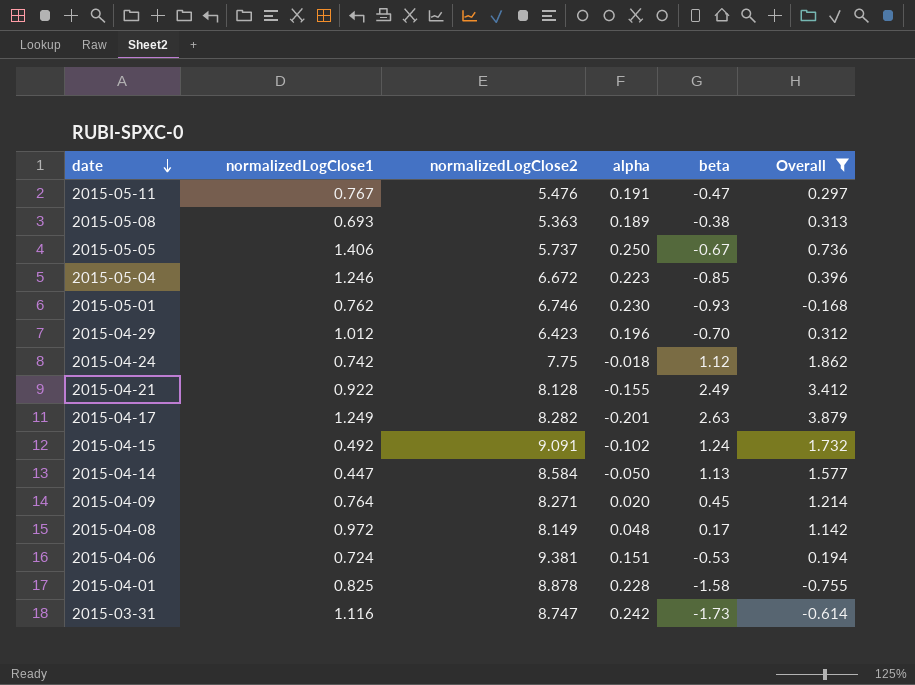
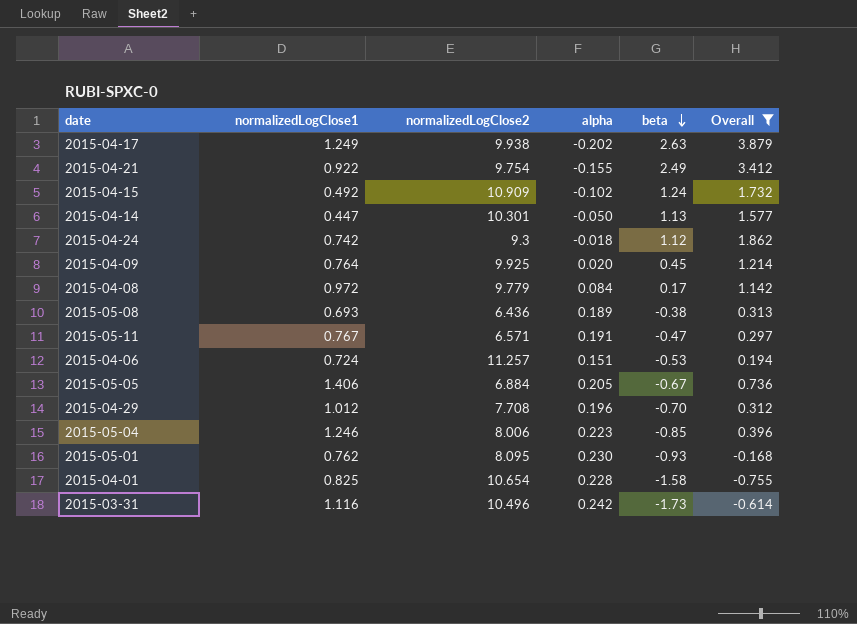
row order: date descending -> beta descending
2015-04-17 | normalizedLogClose2: 8.282 -> 9.938
2015-04-17 | alpha: -0.201 -> -0.202
2015-04-21 | normalizedLogClose2: 8.128 -> 9.754
2015-04-15 | normalizedLogClose2: 9.091 -> 10.909
2015-04-14 | normalizedLogClose2: 8.584 -> 10.301
2015-04-24 | normalizedLogClose2: 7.75 -> 9.3
2015-04-09 | normalizedLogClose2: 8.271 -> 9.925
2015-04-08 | normalizedLogClose2: 8.149 -> 9.779
2015-04-08 | alpha: 0.048 -> 0.084
2015-05-08 | normalizedLogClose2: 5.363 -> 6.436
2015-05-11 | normalizedLogClose2: 5.476 -> 6.571
2015-04-06 | normalizedLogClose2: 9.381 -> 11.257
2015-05-05 | normalizedLogClose2: 5.737 -> 6.884
2015-05-05 | alpha: 0.250 -> 0.205
2015-04-29 | normalizedLogClose2: 6.423 -> 7.708
2015-05-04 | normalizedLogClose2: 6.672 -> 8.006
2015-05-01 | normalizedLogClose2: 6.746 -> 8.095
2015-04-01 | normalizedLogClose2: 8.878 -> 10.654
2015-03-31 | normalizedLogClose2: 8.747 -> 10.496

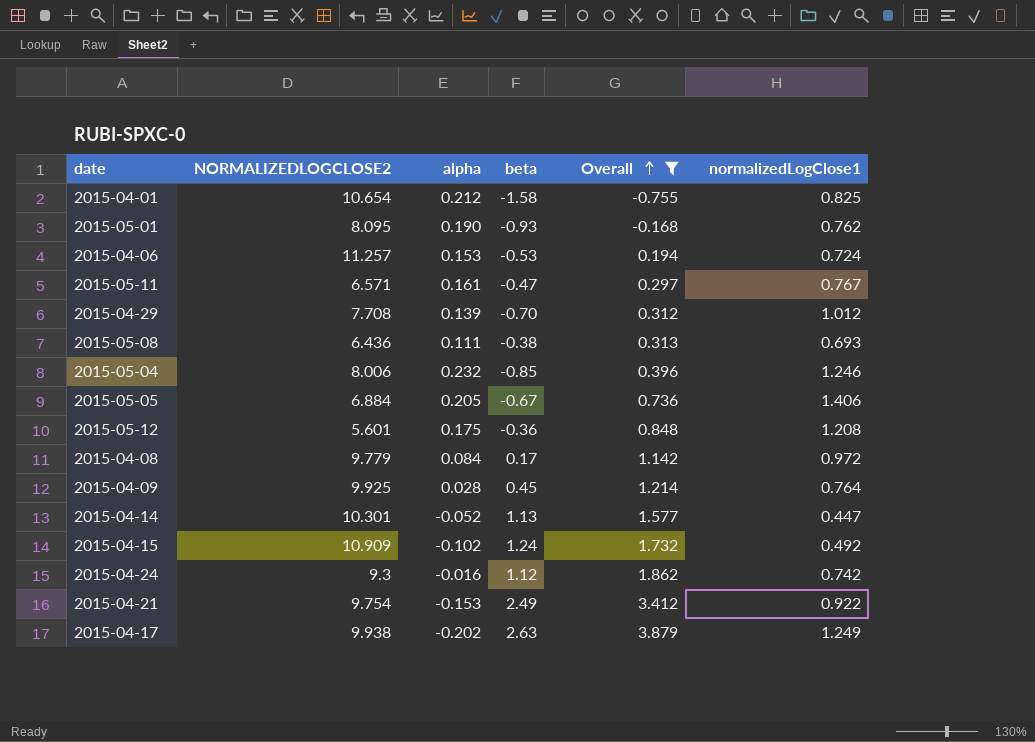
row order: beta descending -> Overall ascending
column name: normalizedLogClose2 -> NORMALIZEDLOGCLOSE2
column normalizedLogClose1 | position: 2 -> 6
row 2015-03-31: 1.116 | 10.496 | 0.242 | -1.73 | -0.614 -> none
2015-04-01 | alpha: 0.228 -> 0.212
2015-05-01 | alpha: 0.230 -> 0.190
2015-04-06 | alpha: 0.151 -> 0.153
2015-05-11 | alpha: 0.191 -> 0.161
2015-04-29 | alpha: 0.196 -> 0.139
2015-05-08 | alpha: 0.189 -> 0.111
2015-05-04 | alpha: 0.223 -> 0.232
row 2015-05-12: none -> 5.601 | 0.175 | -0.36 | 0.848 | 1.208
2015-04-09 | alpha: 0.020 -> 0.028
2015-04-14 | alpha: -0.050 -> -0.052
2015-04-24 | alpha: -0.018 -> -0.016
2015-04-21 | alpha: -0.155 -> -0.153

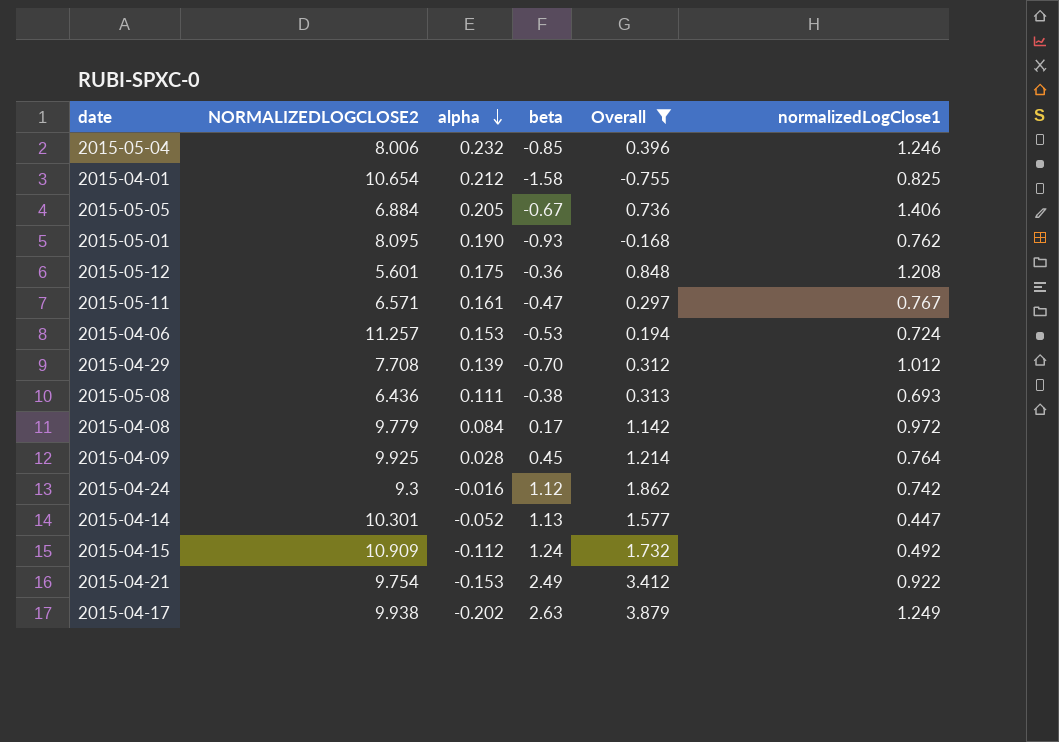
row order: Overall ascending -> alpha descending
2015-04-15 | alpha: -0.102 -> -0.112

